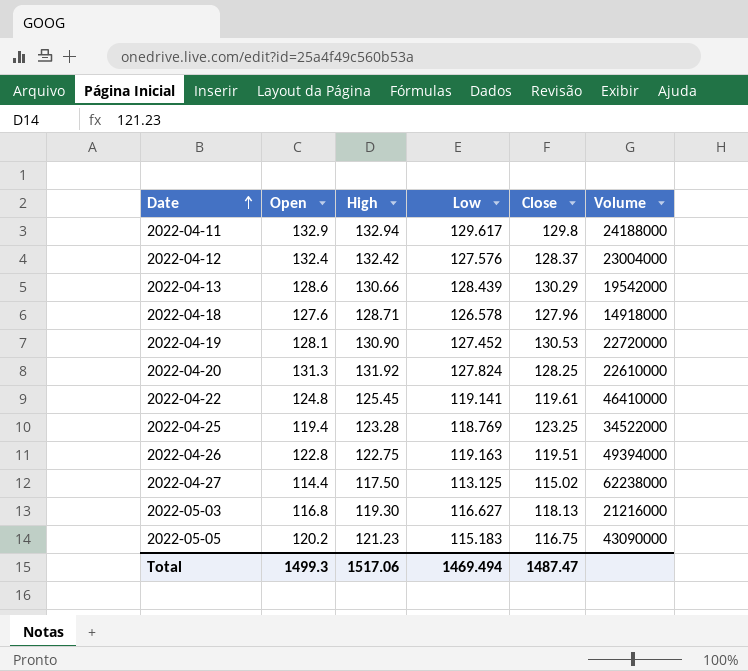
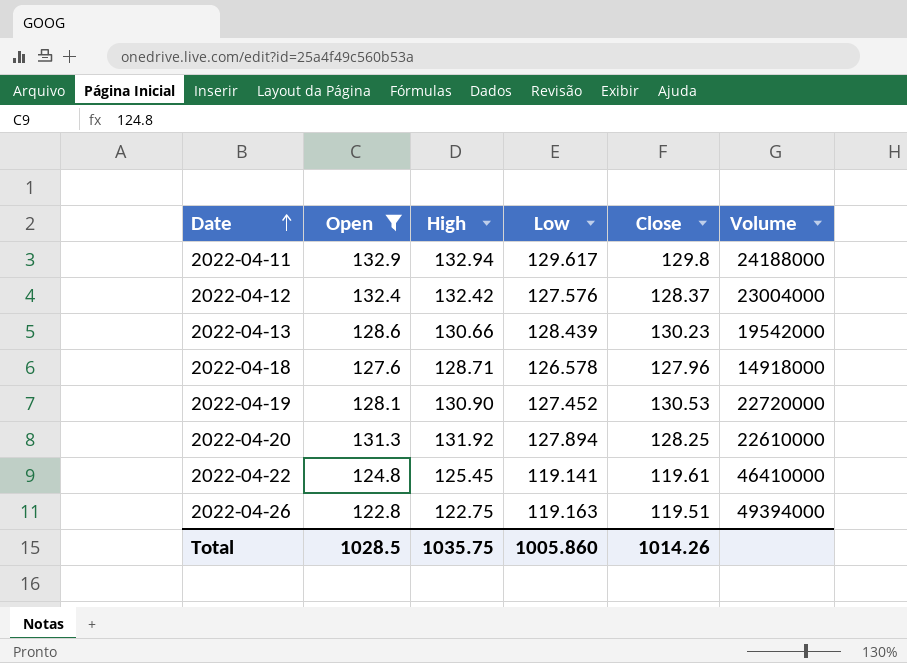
filter: none -> Open >= 122.8
2022-04-13 | Close: 130.29 -> 130.23
2022-04-20 | Low: 127.824 -> 127.894
Total | Open: 1499.3 -> 1028.5
Total | High: 1517.06 -> 1035.75
Total | Low: 1469.494 -> 1005.860
Total | Close: 1487.47 -> 1014.26

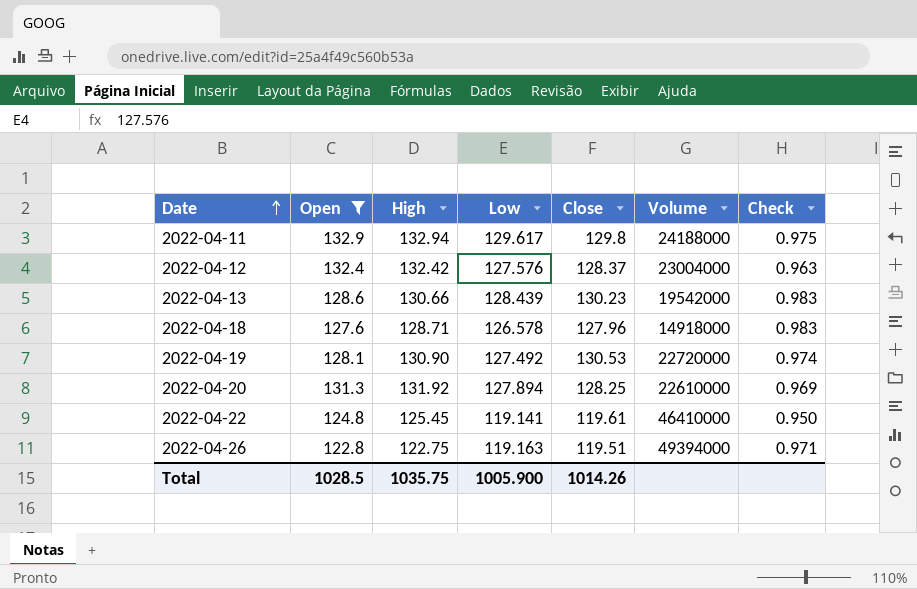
column Check | formula: none -> [Low] / [High]
2022-04-19 | Low: 127.452 -> 127.492
Total | Low: 1005.860 -> 1005.900

